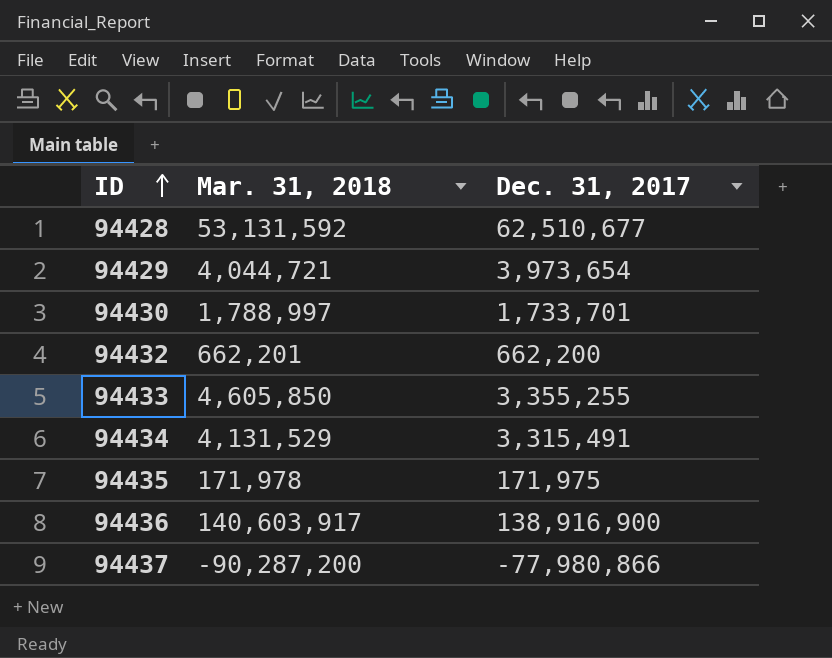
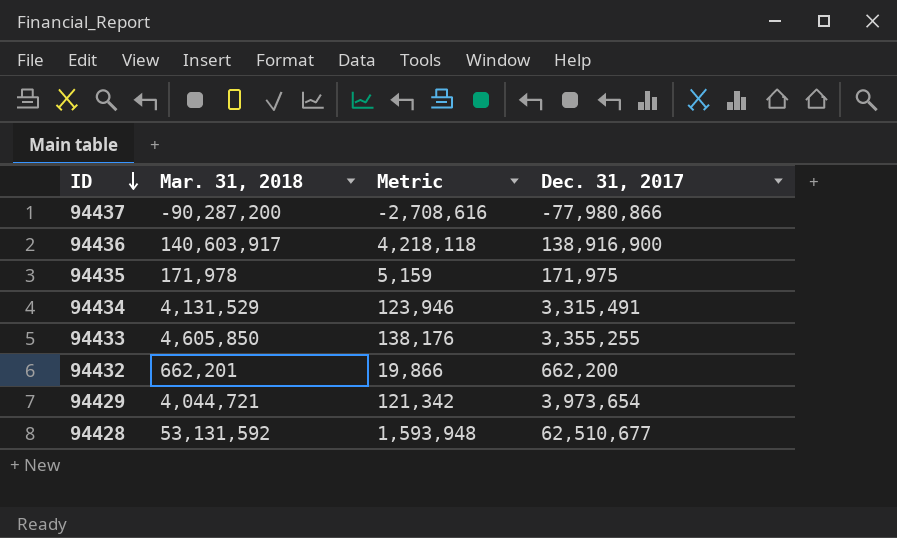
row order: ID ascending -> ID descending
column Metric | formula: none -> [Mar. 31, 2018] * 0.03
row 94430: 1,788,997 | 1,733,701 -> none

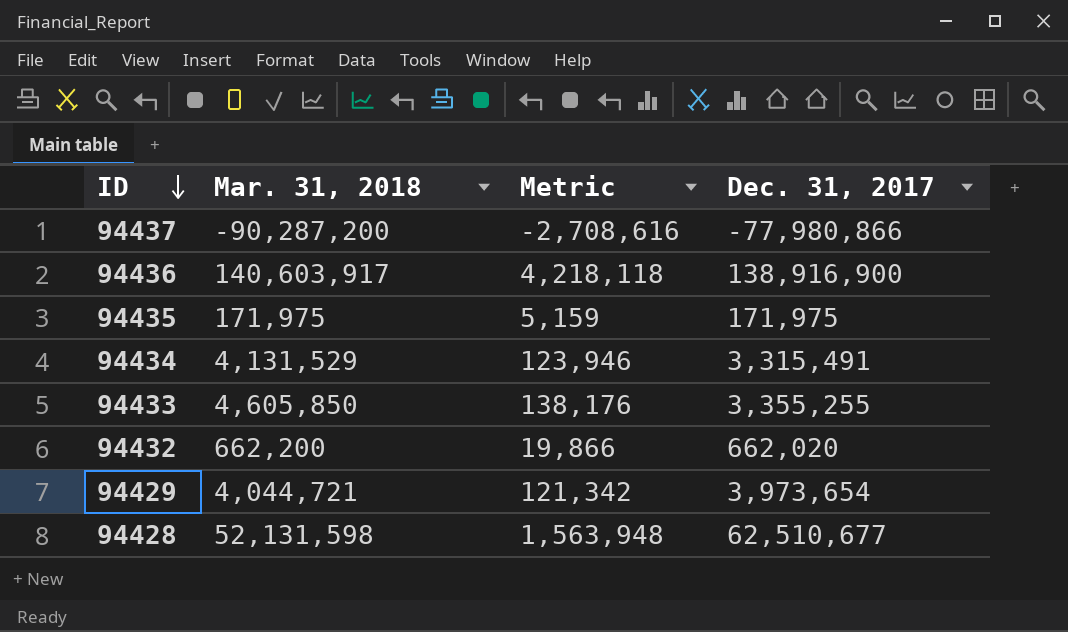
94435 | Mar. 31, 2018: 171,978 -> 171,975
94432 | Mar. 31, 2018: 662,201 -> 662,200
94432 | Dec. 31, 2017: 662,200 -> 662,020
94428 | Mar. 31, 2018: 53,131,592 -> 52,131,598
94428 | Metric: 1,593,948 -> 1,563,948

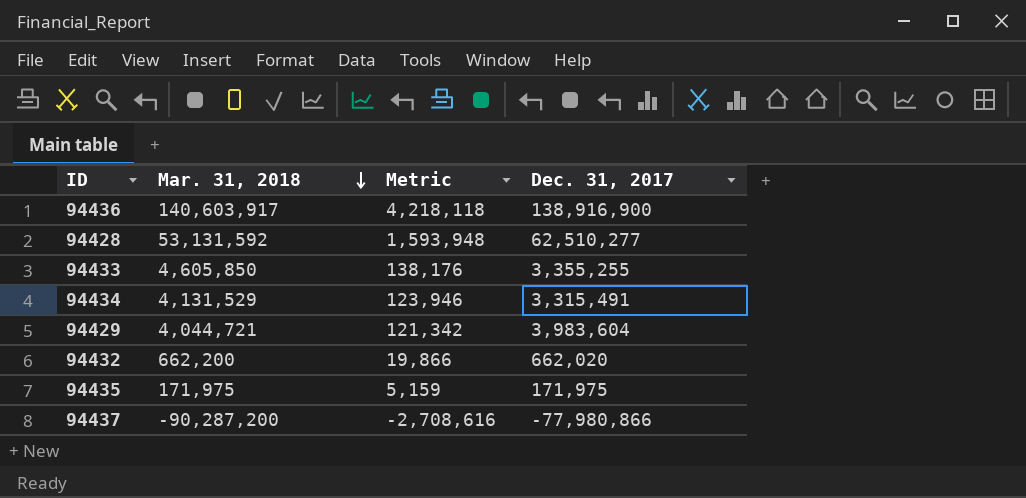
row order: ID descending -> Mar. 31, 2018 descending
94428 | Mar. 31, 2018: 52,131,598 -> 53,131,592
94428 | Metric: 1,563,948 -> 1,593,948
94428 | Dec. 31, 2017: 62,510,677 -> 62,510,277
94429 | Dec. 31, 2017: 3,973,654 -> 3,983,604

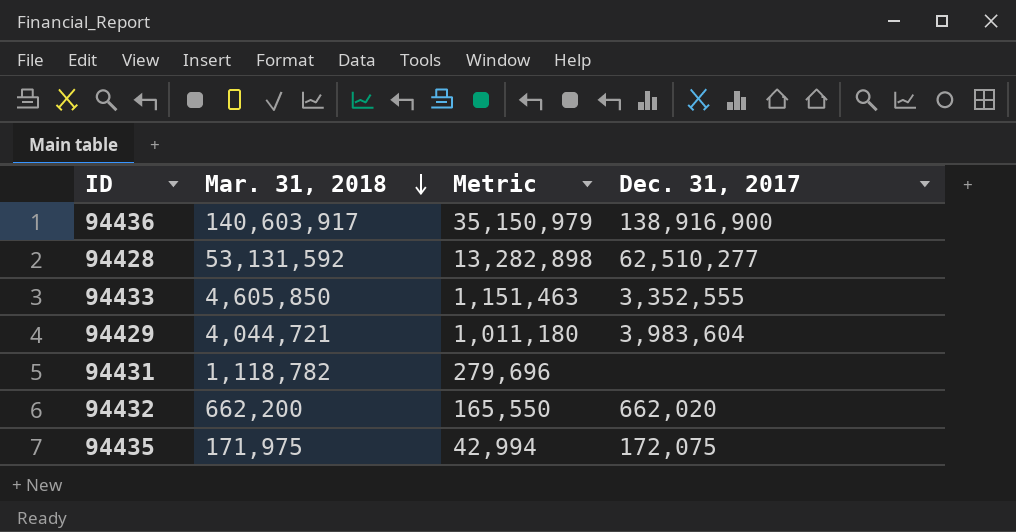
column Metric | formula: [Mar. 31, 2018] * 0.03 -> [Mar. 31, 2018] * 0.25
row 94434: 4,131,529 | 123,946 | 3,315,491 -> none
row 94437: -90,287,200 | -2,708,616 | -77,980,866 -> none
94433 | Dec. 31, 2017: 3,355,255 -> 3,352,555
row 94431: none -> 1,118,782 | 279,696 | none
94435 | Dec. 31, 2017: 171,975 -> 172,075

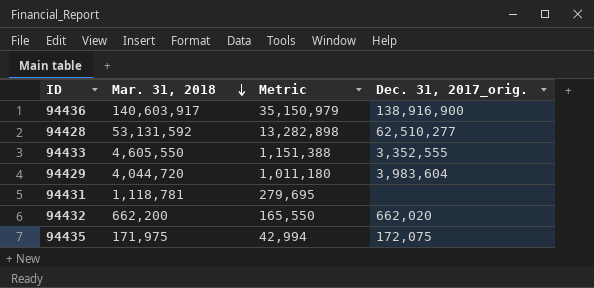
column name: Dec. 31, 2017 -> Dec. 31, 2017_orig.
94433 | Mar. 31, 2018: 4,605,850 -> 4,605,550
94433 | Metric: 1,151,463 -> 1,151,388
94429 | Mar. 31, 2018: 4,044,721 -> 4,044,720
94431 | Mar. 31, 2018: 1,118,782 -> 1,118,781
94431 | Metric: 279,696 -> 279,695

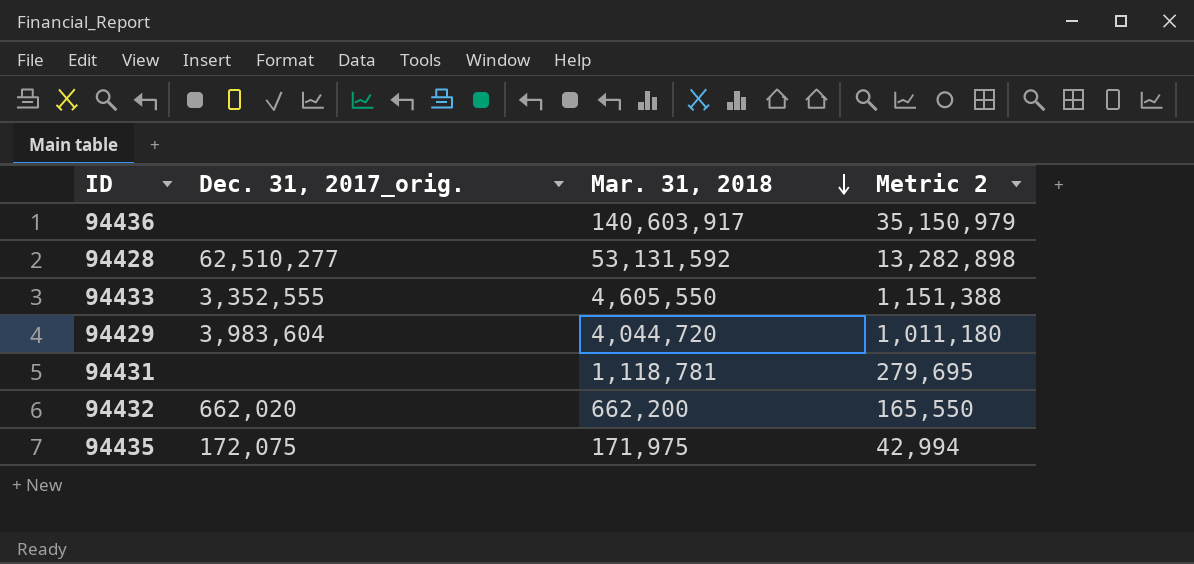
column Dec. 31, 2017_orig. | position: 4 -> 2
column name: Metric -> Metric 2
94436 | Dec. 31, 2017_orig.: 138,916,900 -> none

